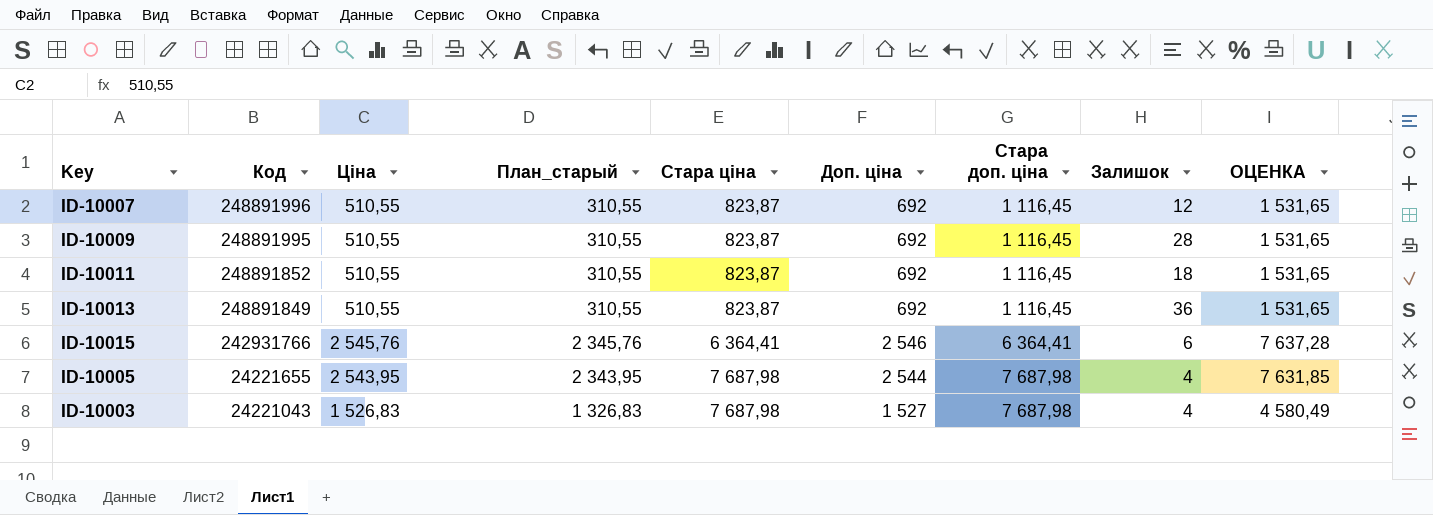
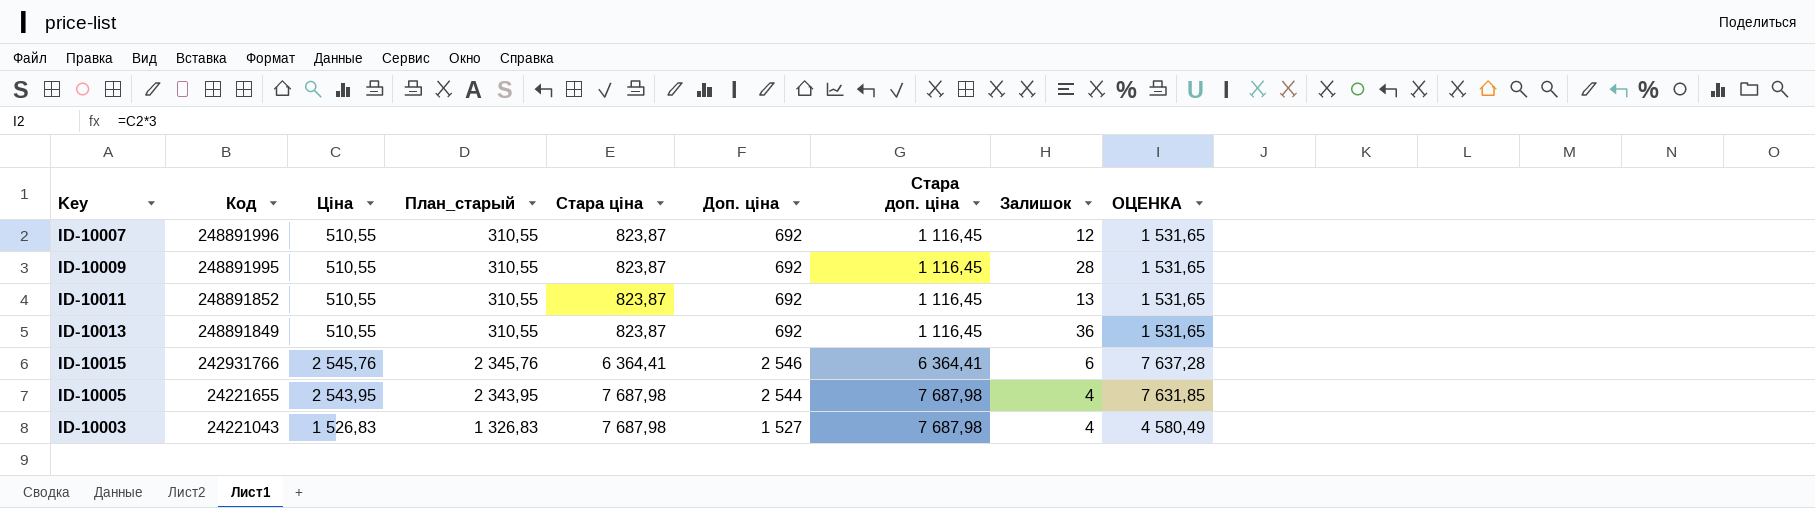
ID-10011 | Залишок: 18 -> 13

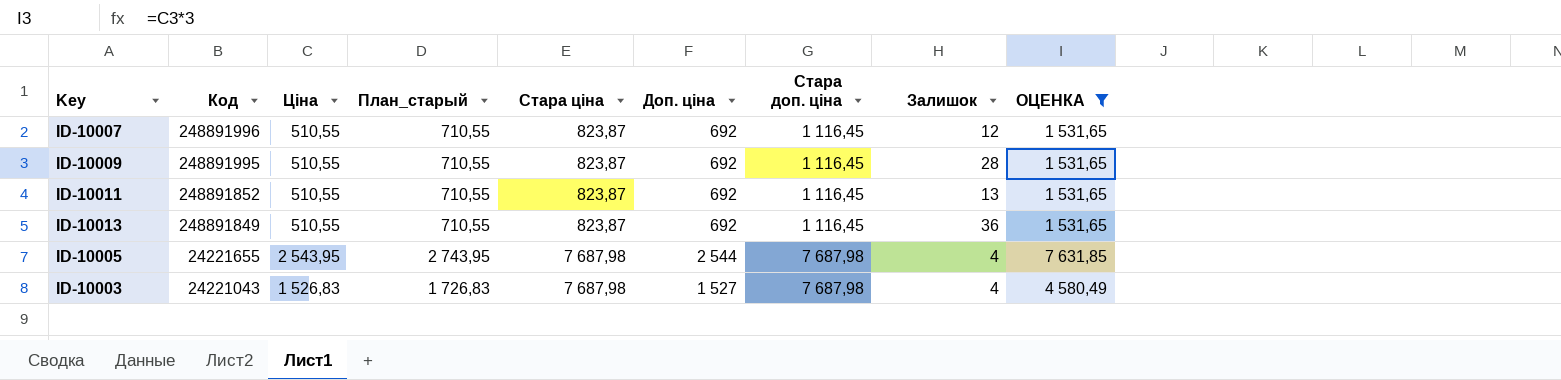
filter: none -> ОЦЕНКА != 7 637,28
column План_старый | formula: [Ціна] - 200 -> [Ціна] + 200

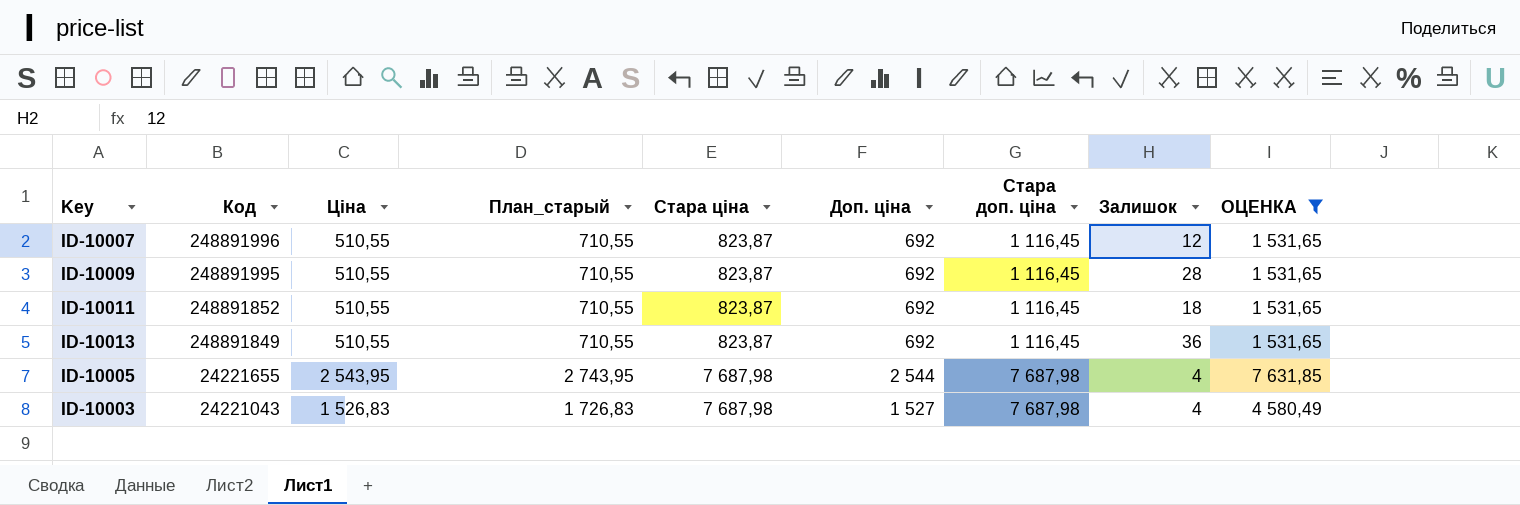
ID-10011 | Залишок: 13 -> 18

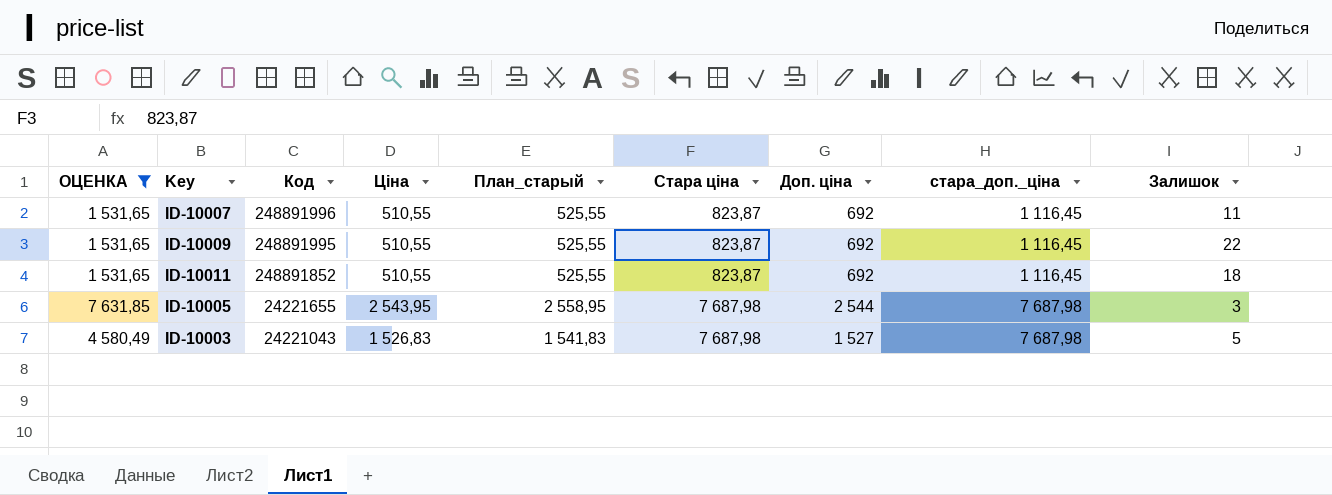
column ОЦЕНКА | position: 9 -> 1
column План_старый | formula: [Ціна] + 200 -> [Ціна] + 15
column name: Стара доп. ціна -> стара_доп._ціна
row ID-10013: 248891849 | 510,55 | 710,55 | 823,87 | 692 | 1 116,45 | 36 | 1 531,65 -> none
ID-10007 | Залишок: 12 -> 11
ID-10009 | Залишок: 28 -> 22
ID-10005 | Залишок: 4 -> 3
ID-10003 | Залишок: 4 -> 5

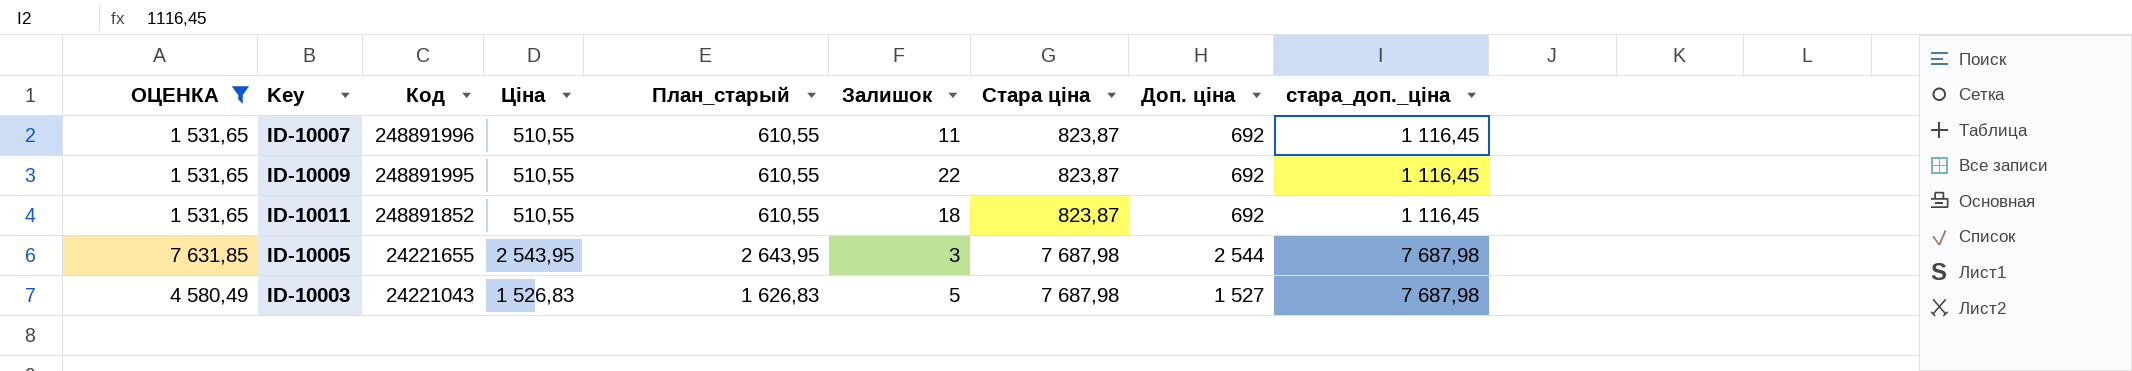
column План_старый | formula: [Ціна] + 15 -> [Ціна] + 100
column Залишок | position: 9 -> 6

